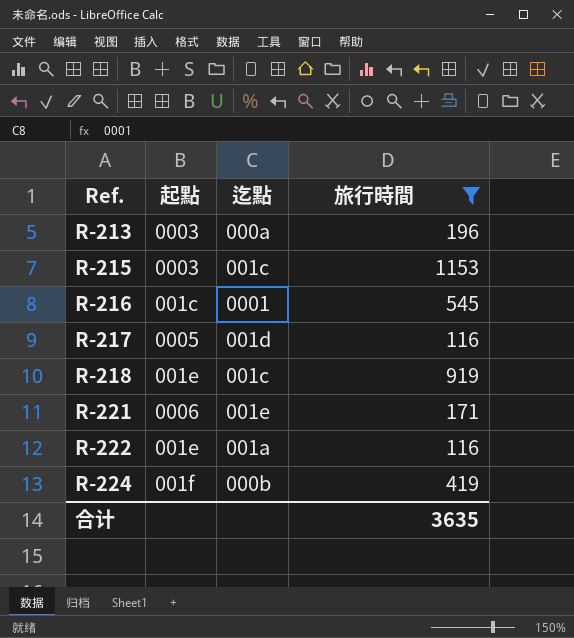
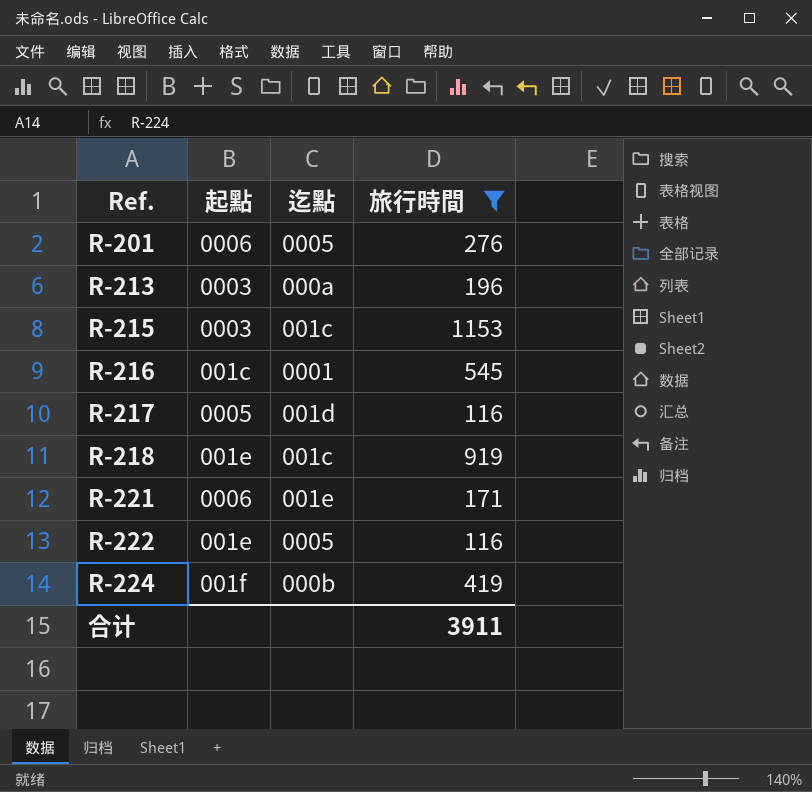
row R-201: none -> 0006 | 0005 | 276
R-222 | 迄點: 001a -> 0005
合计 | 旅行時間: 3635 -> 3911

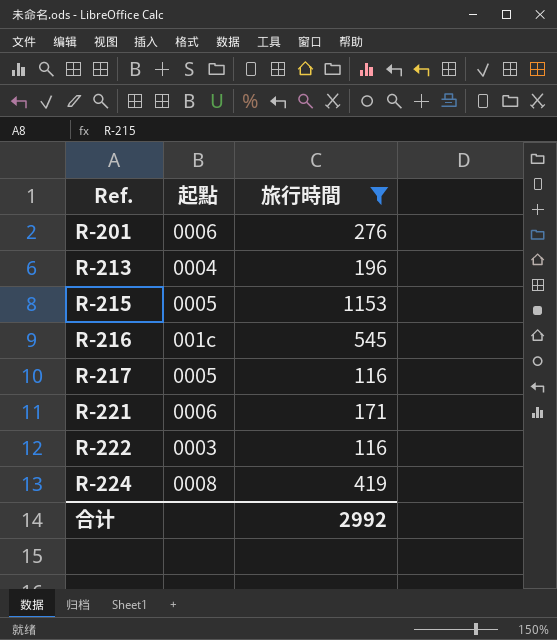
column 迄點 | position: 3 -> none
row R-218: 001e | 001c | 919 -> none
R-213 | 起點: 0003 -> 0004
R-215 | 起點: 0003 -> 0005
R-222 | 起點: 001e -> 0003
R-224 | 起點: 001f -> 0008
合计 | 旅行時間: 3911 -> 2992

